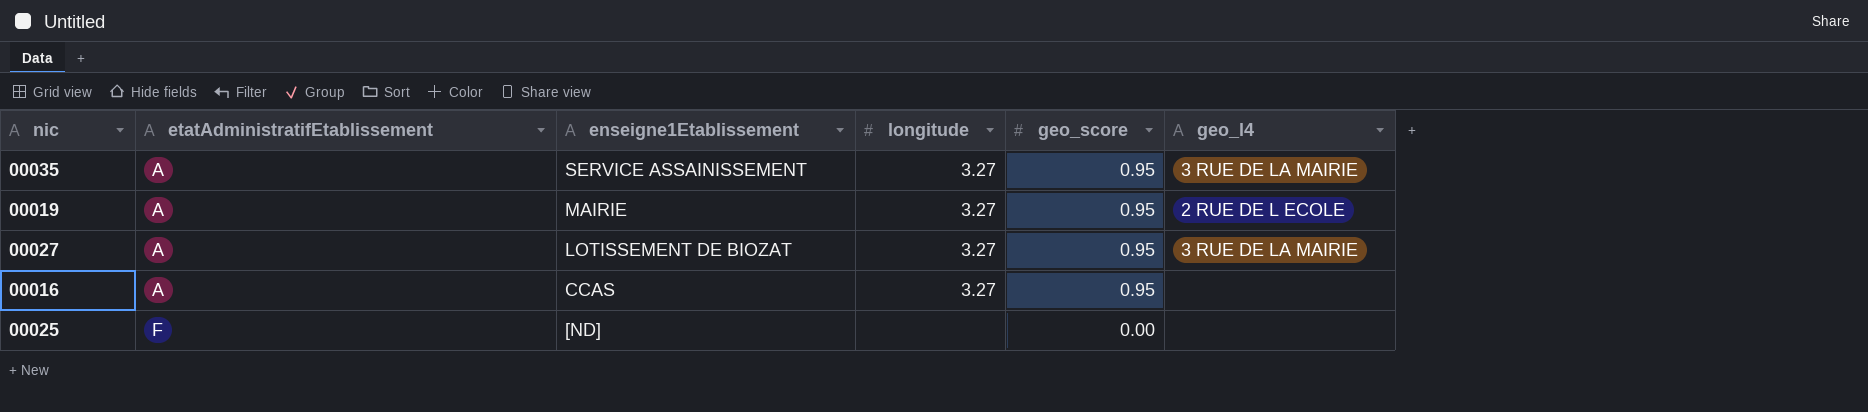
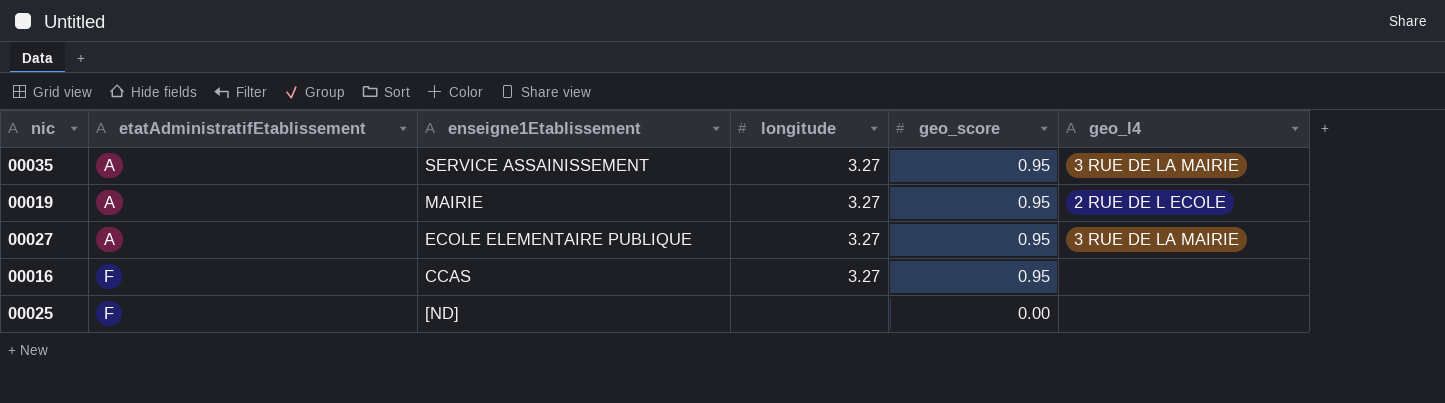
00027 | enseigne1Etablissement: LOTISSEMENT DE BIOZAT -> ECOLE ELEMENTAIRE PUBLIQUE
00016 | etatAdministratifEtablissement: A -> F

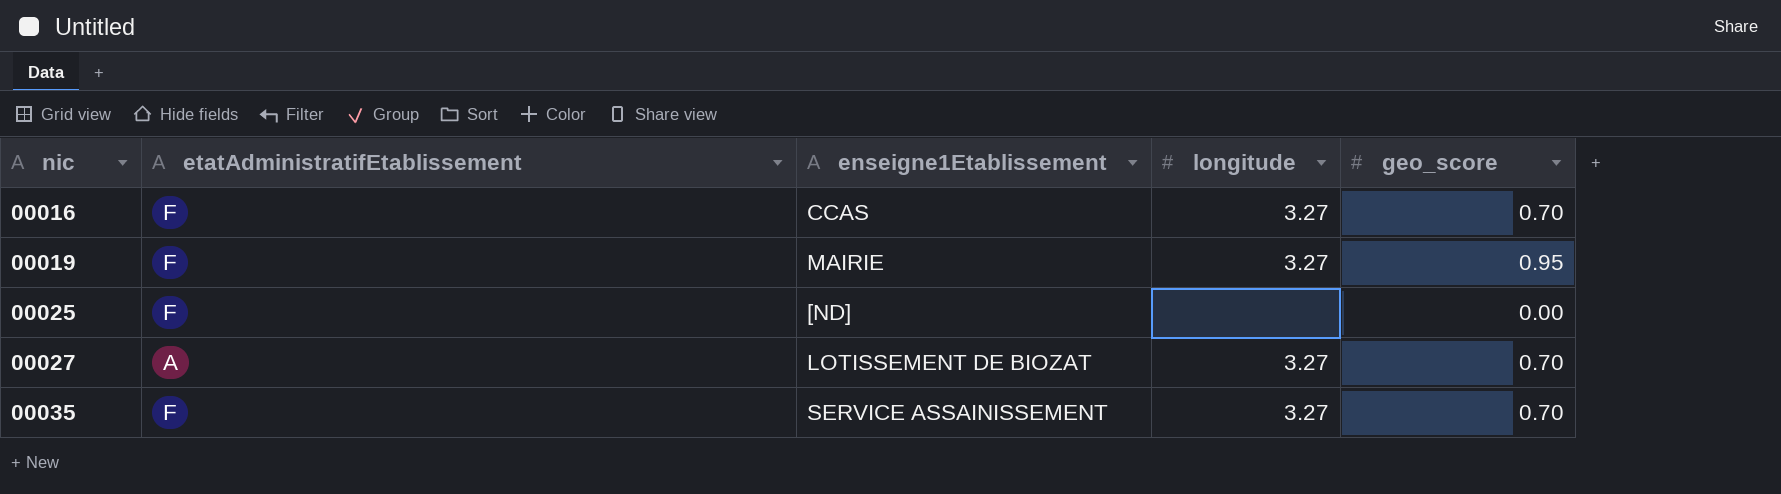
row order: etatAdministratifEtablissement ascending -> nic ascending
column geo_l4 | position: 6 -> none
00016 | geo_score: 0.95 -> 0.70
00019 | etatAdministratifEtablissement: A -> F
00027 | enseigne1Etablissement: ECOLE ELEMENTAIRE PUBLIQUE -> LOTISSEMENT DE BIOZAT
00027 | geo_score: 0.95 -> 0.70
00035 | etatAdministratifEtablissement: A -> F
00035 | geo_score: 0.95 -> 0.70

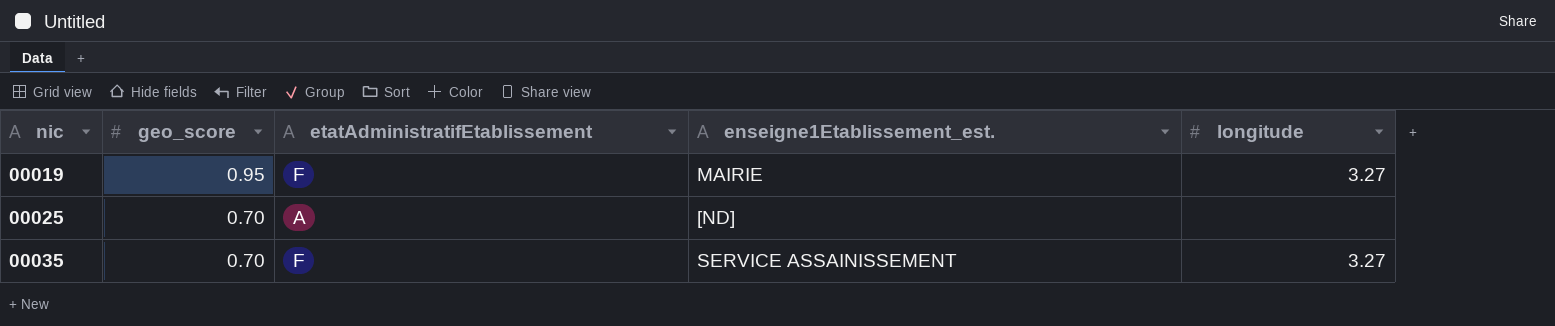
column geo_score | position: 5 -> 2
column name: enseigne1Etablissement -> enseigne1Etablissement_est.
row 00016: F | CCAS | 3.27 | 0.70 -> none
row 00027: A | LOTISSEMENT DE BIOZAT | 3.27 | 0.70 -> none
00025 | geo_score: 0.00 -> 0.70
00025 | etatAdministratifEtablissement: F -> A

